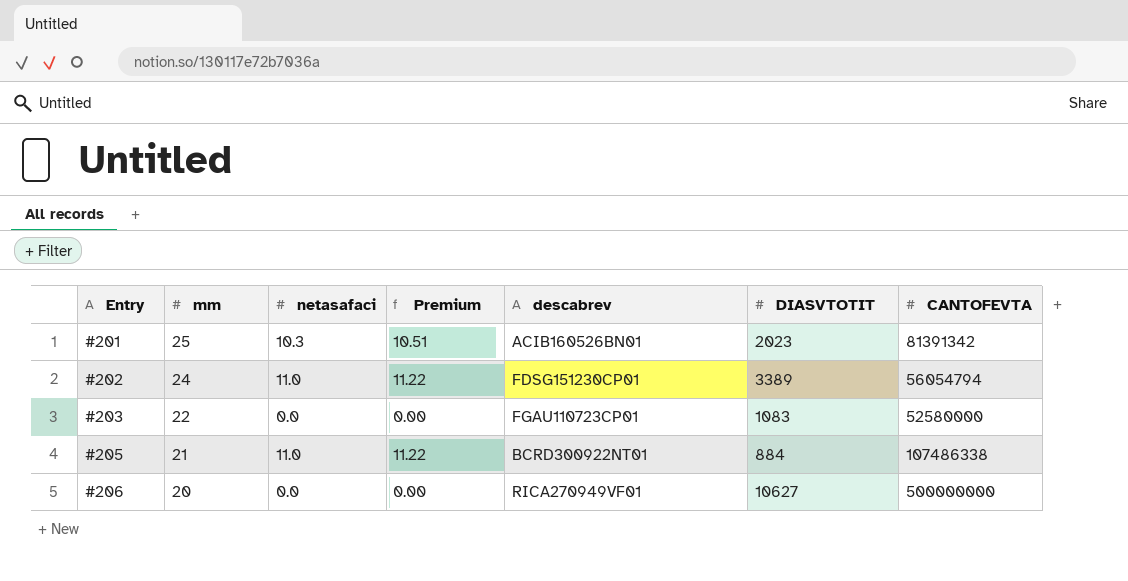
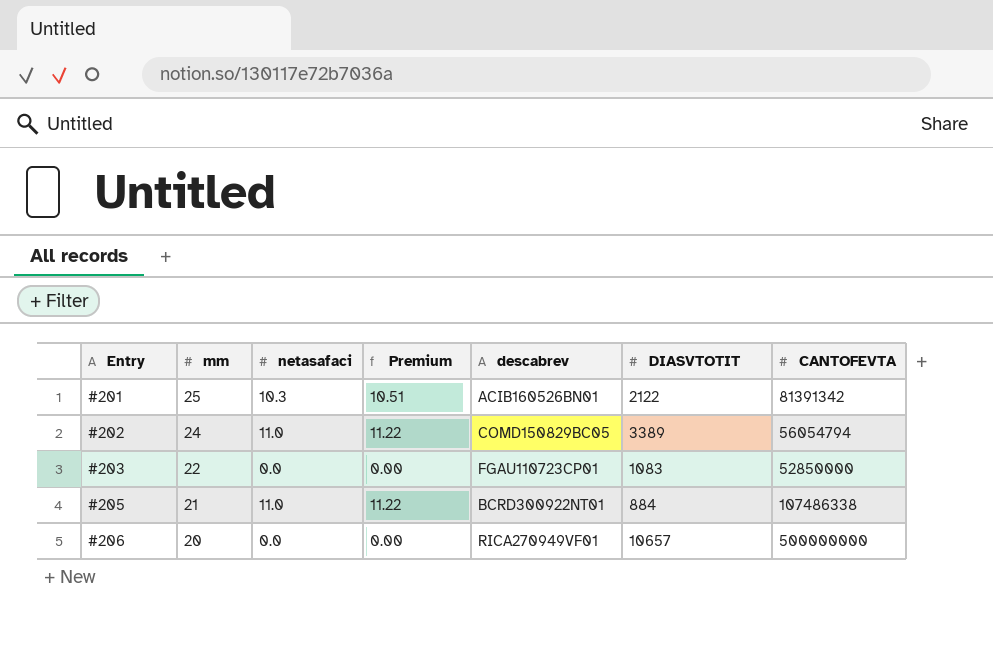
#201 | DIASVTOTIT: 2023 -> 2122
#202 | descabrev: FDSG151230CP01 -> COMD150829BC05
#203 | CANTOFEVTA: 52580000 -> 52850000
#206 | DIASVTOTIT: 10627 -> 10657

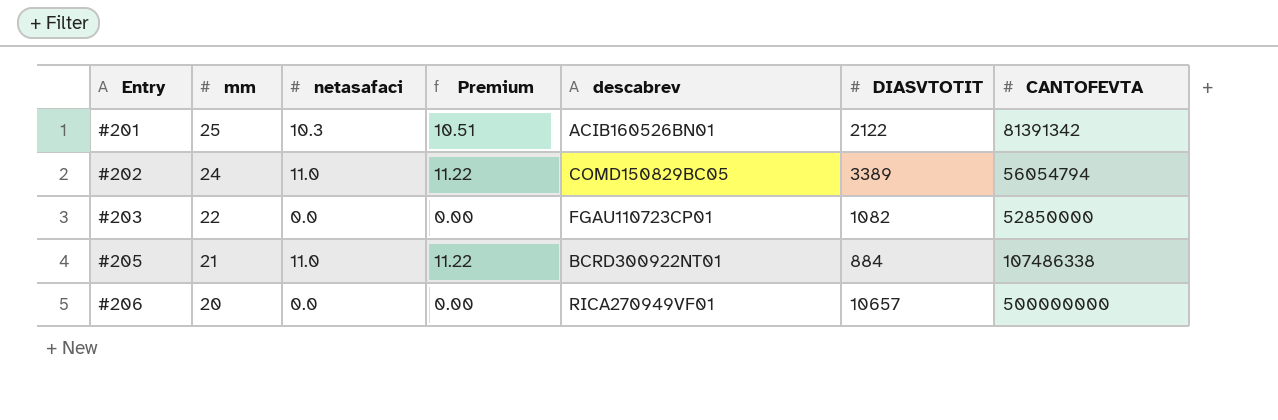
#203 | DIASVTOTIT: 1083 -> 1082

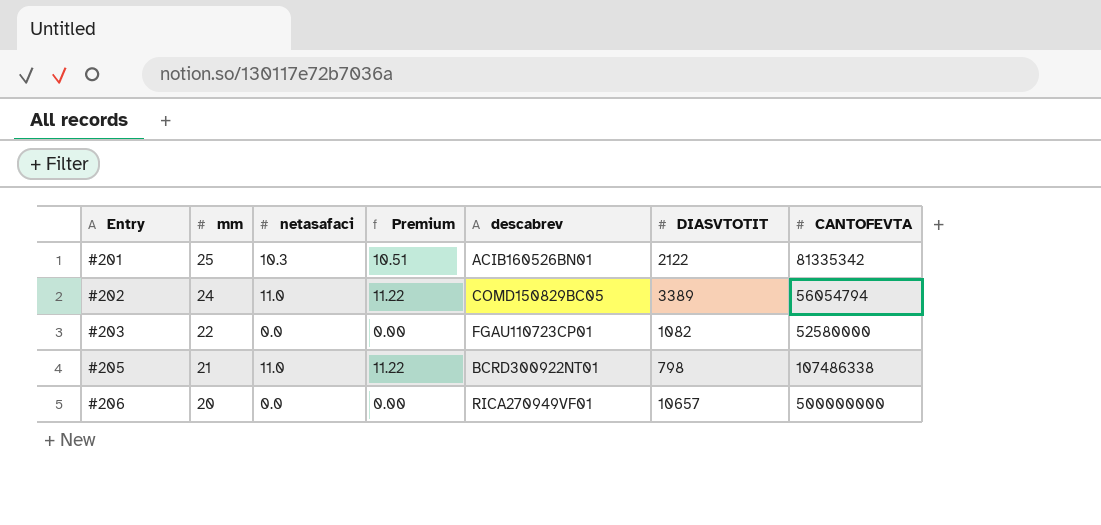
#201 | CANTOFEVTA: 81391342 -> 81335342
#203 | CANTOFEVTA: 52850000 -> 52580000
#205 | DIASVTOTIT: 884 -> 798

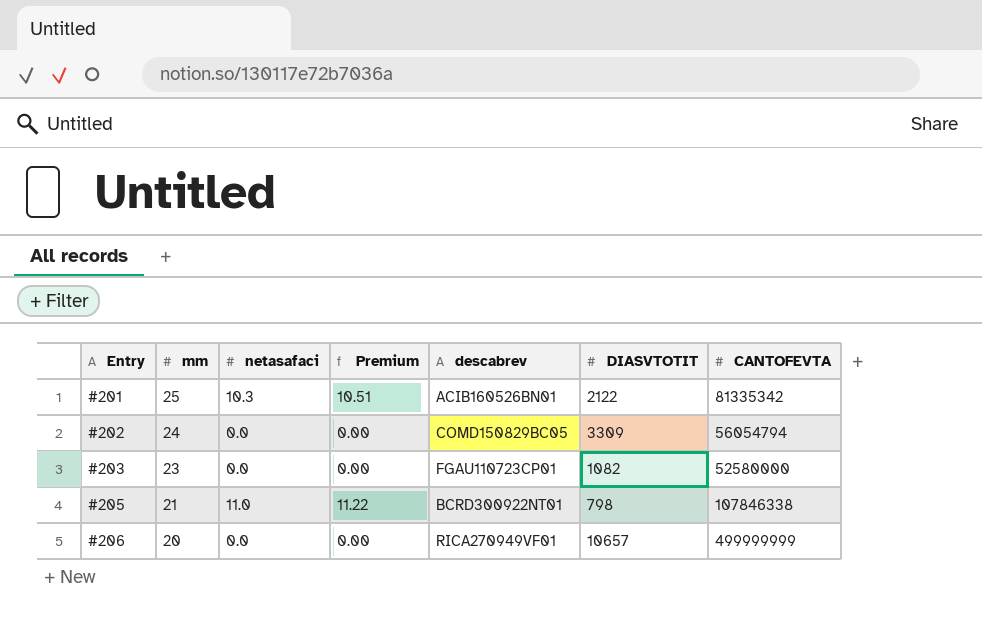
#202 | netasafaci: 11.0 -> 0.0
#202 | Premium: 11.22 -> 0.00
#202 | DIASVTOTIT: 3389 -> 3309
#203 | mm: 22 -> 23
#205 | CANTOFEVTA: 107486338 -> 107846338
#206 | CANTOFEVTA: 500000000 -> 499999999

